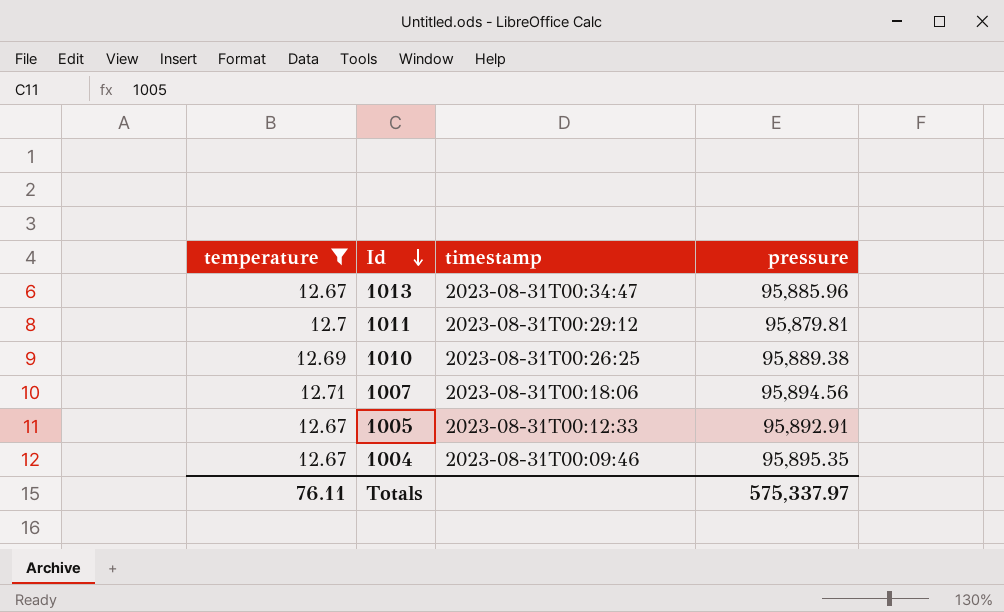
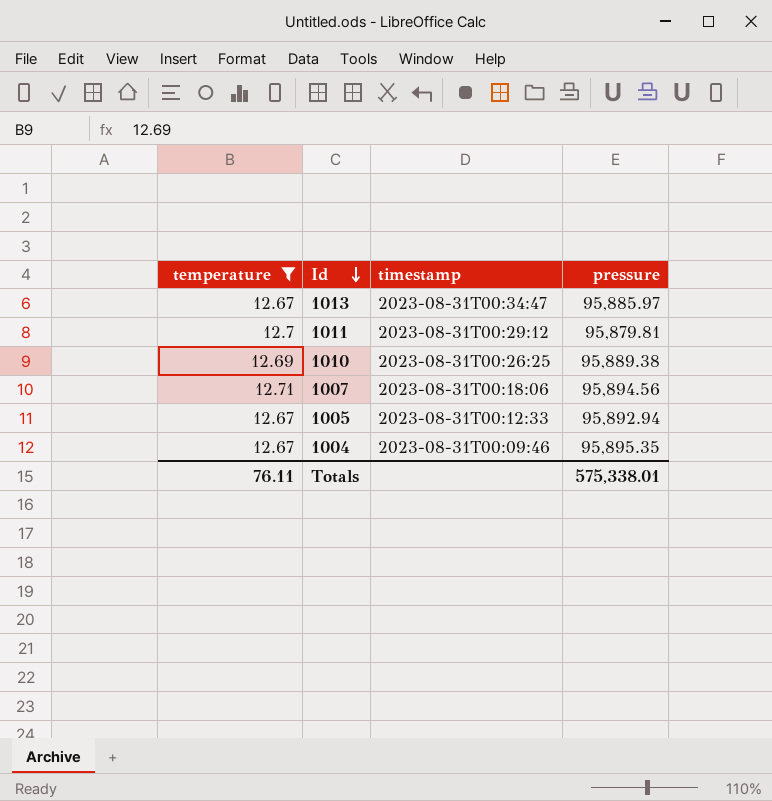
1013 | pressure: 95,885.96 -> 95,885.97
1005 | pressure: 95,892.91 -> 95,892.94
Totals | pressure: 575,337.97 -> 575,338.01

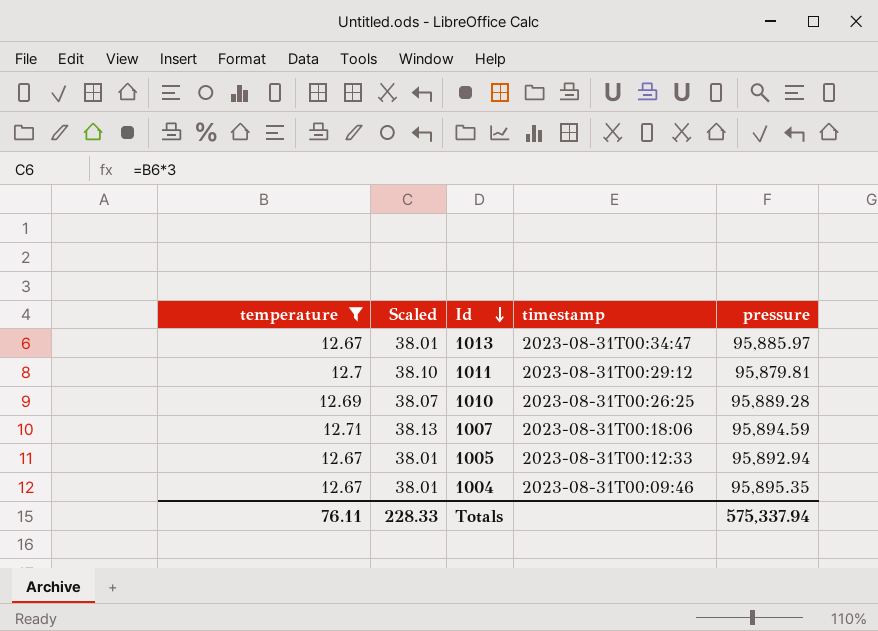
column Scaled | formula: none -> [temperature] * 3
1010 | pressure: 95,889.38 -> 95,889.28
1007 | pressure: 95,894.56 -> 95,894.59
Totals | pressure: 575,338.01 -> 575,337.94

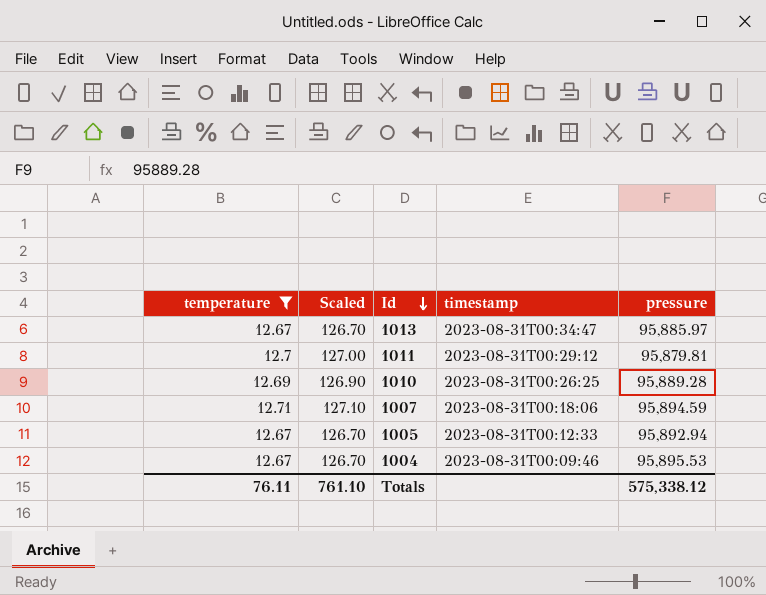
column Scaled | formula: [temperature] * 3 -> [temperature] * 10
1004 | pressure: 95,895.35 -> 95,895.53
Totals | Scaled: 228.33 -> 761.10
Totals | pressure: 575,337.94 -> 575,338.12

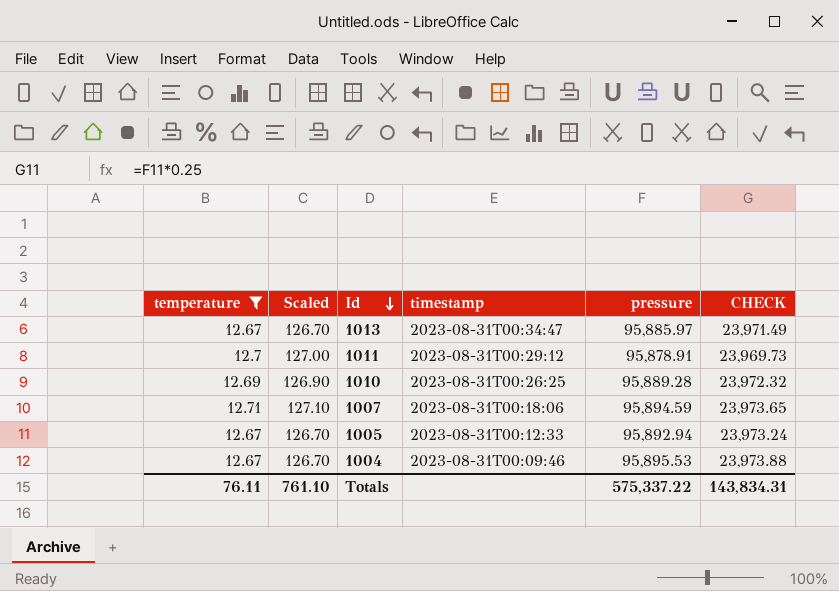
column CHECK | formula: none -> [pressure] * 0.25
1011 | pressure: 95,879.81 -> 95,878.91
Totals | pressure: 575,338.12 -> 575,337.22

